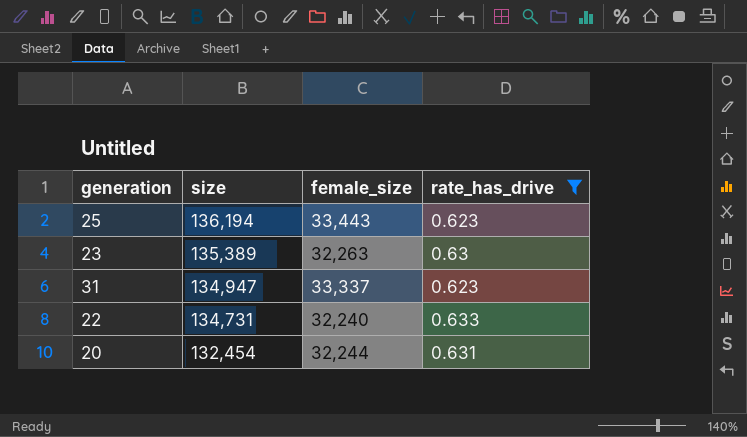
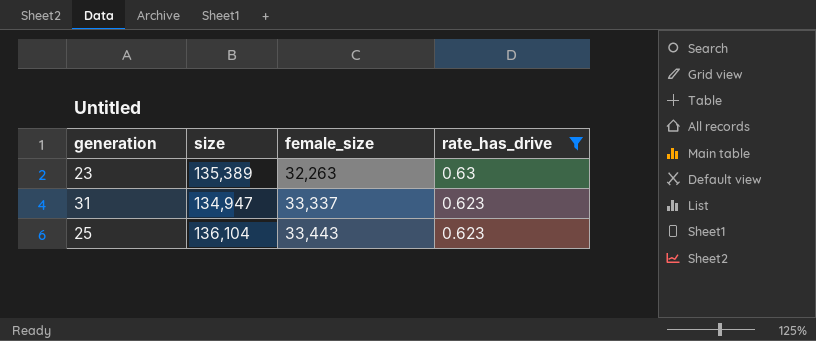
row order: size descending -> female_size ascending
row 22: 134,731 | 32,240 | 0.633 -> none
row 20: 132,454 | 32,244 | 0.631 -> none
25 | size: 136,194 -> 136,104

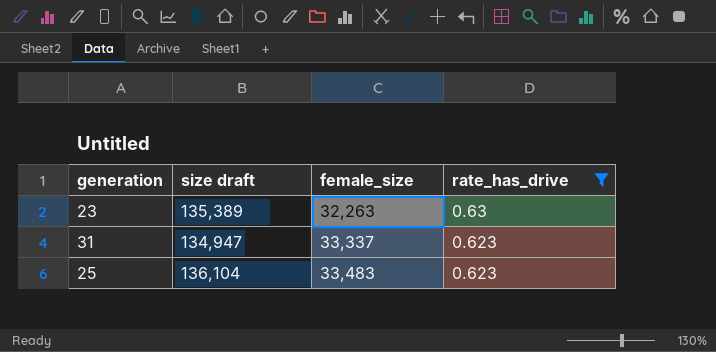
column name: size -> size draft
25 | female_size: 33,443 -> 33,483

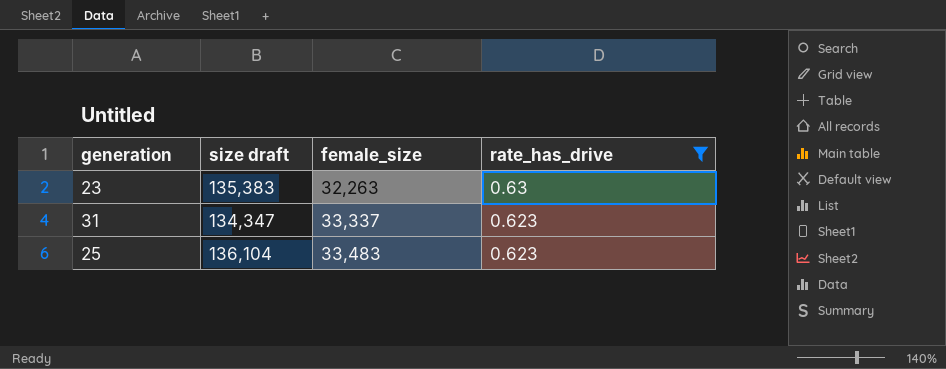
23 | size draft: 135,389 -> 135,383
31 | size draft: 134,947 -> 134,347

